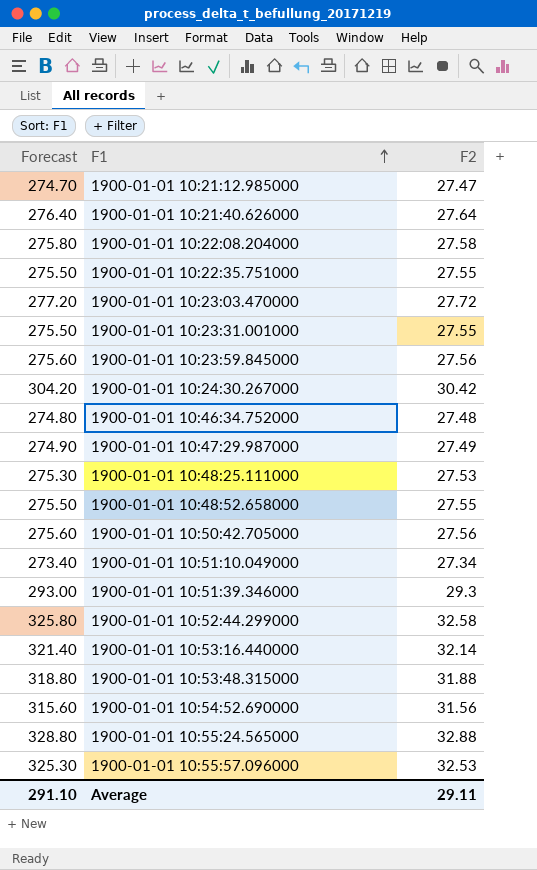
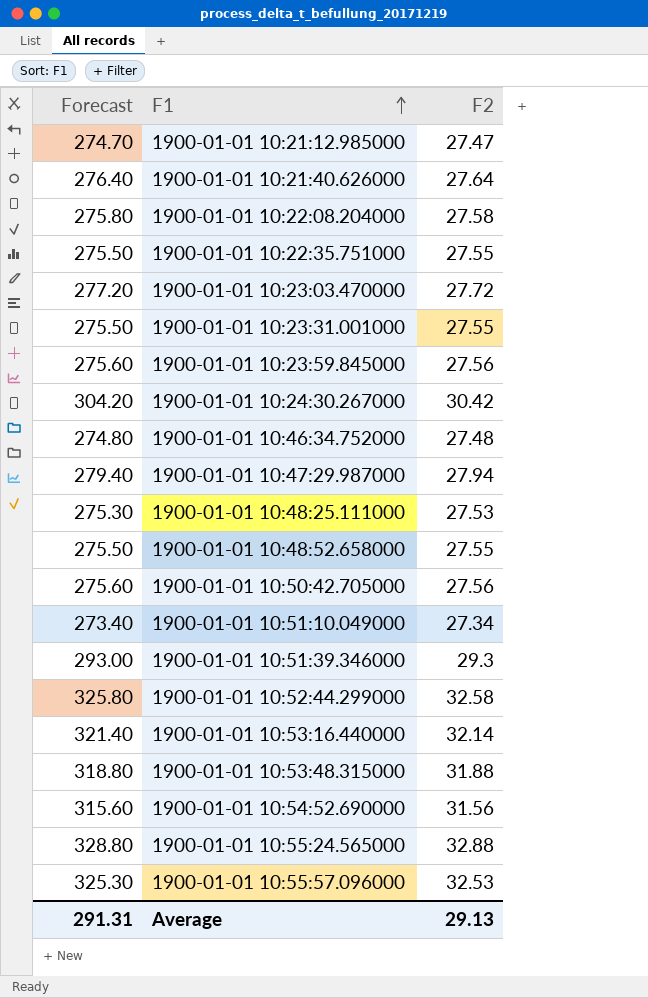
1900-01-01 10:47:29.987000 | Forecast: 274.90 -> 279.40
1900-01-01 10:47:29.987000 | F2: 27.49 -> 27.94
Average | Forecast: 291.10 -> 291.31
Average | F2: 29.11 -> 29.13

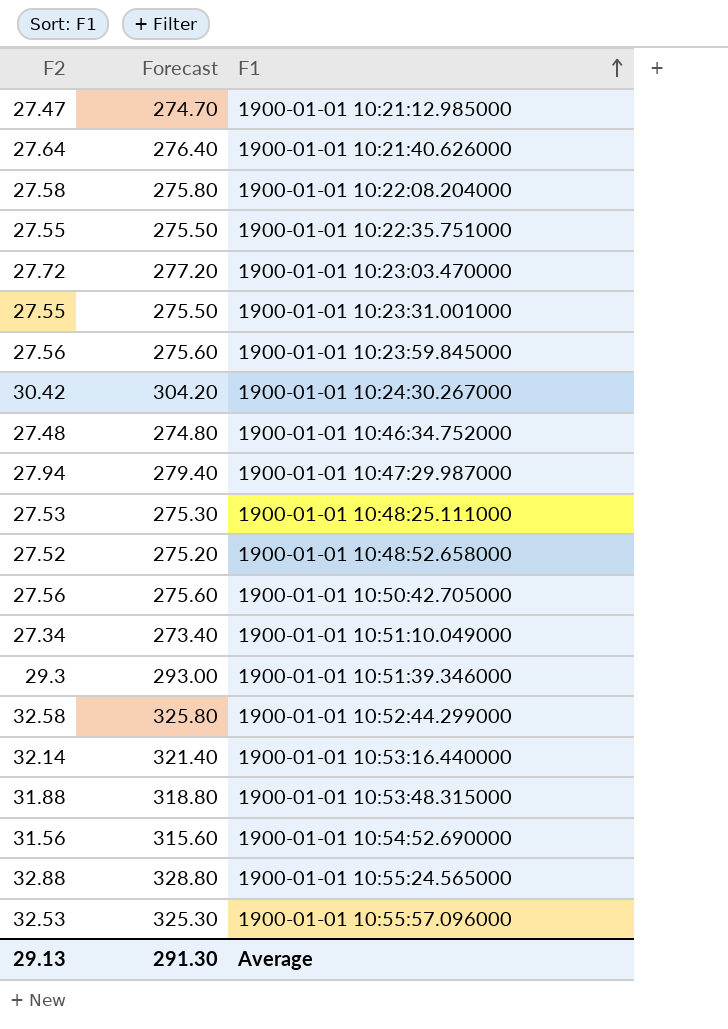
column F2 | position: 3 -> 1
1900-01-01 10:48:52.658000 | F2: 27.55 -> 27.52
1900-01-01 10:48:52.658000 | Forecast: 275.50 -> 275.20
Average | Forecast: 291.31 -> 291.30

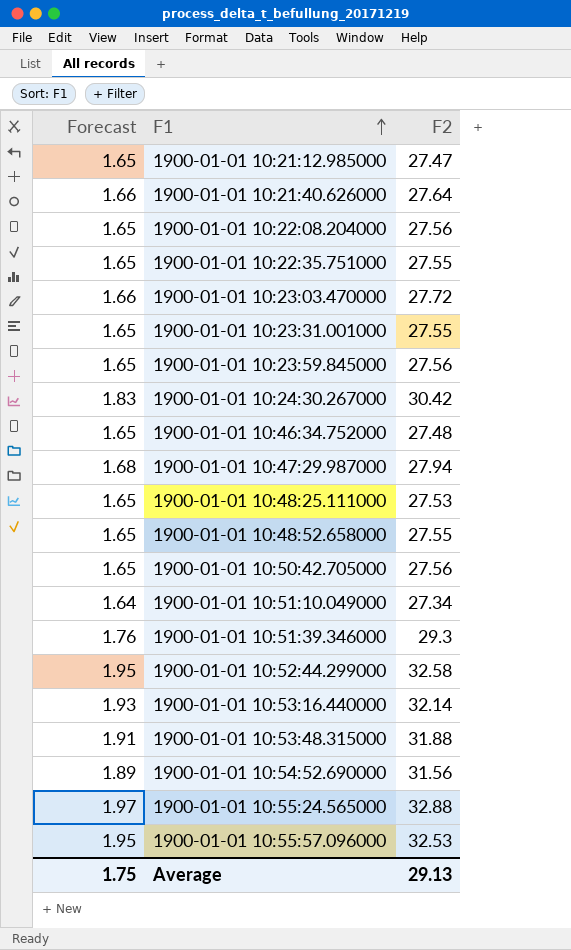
column Forecast | formula: [F2] * 10 -> [F2] * 0.06
column F2 | position: 1 -> 3
1900-01-01 10:22:08.204000 | F2: 27.58 -> 27.56
1900-01-01 10:48:52.658000 | F2: 27.52 -> 27.55
Average | Forecast: 291.30 -> 1.75

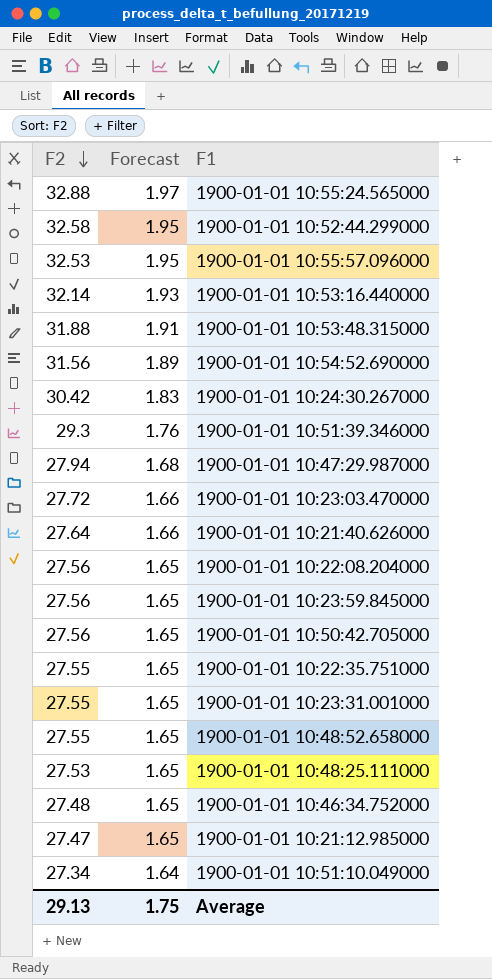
row order: F1 ascending -> F2 descending
column F2 | position: 3 -> 1

